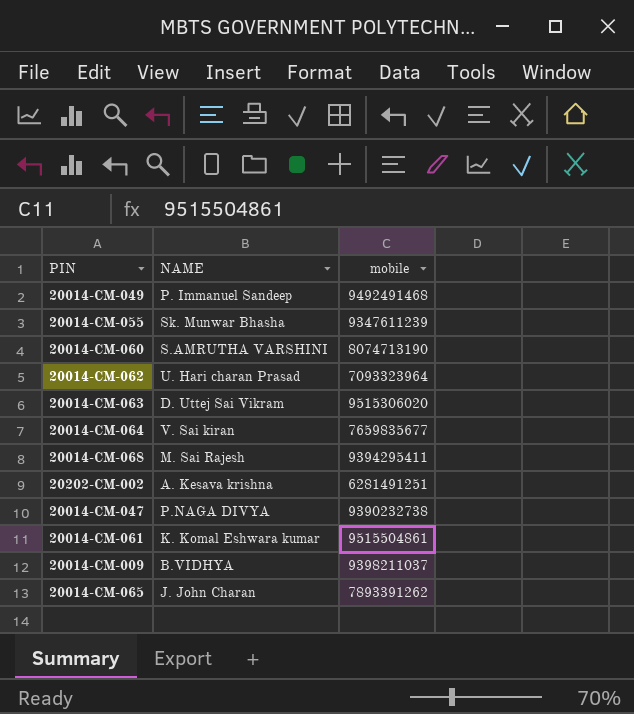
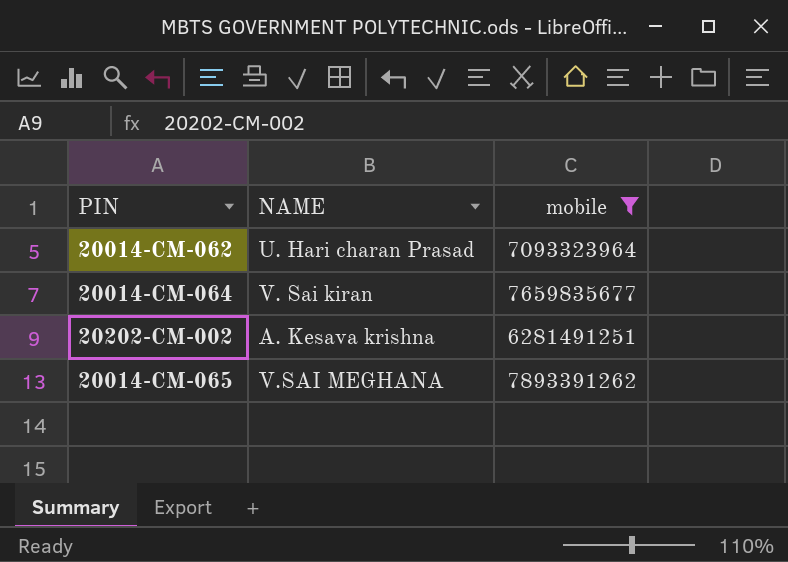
filter: none -> mobile <= 7893391262
20014-CM-065 | NAME: J. John Charan -> V.SAI MEGHANA

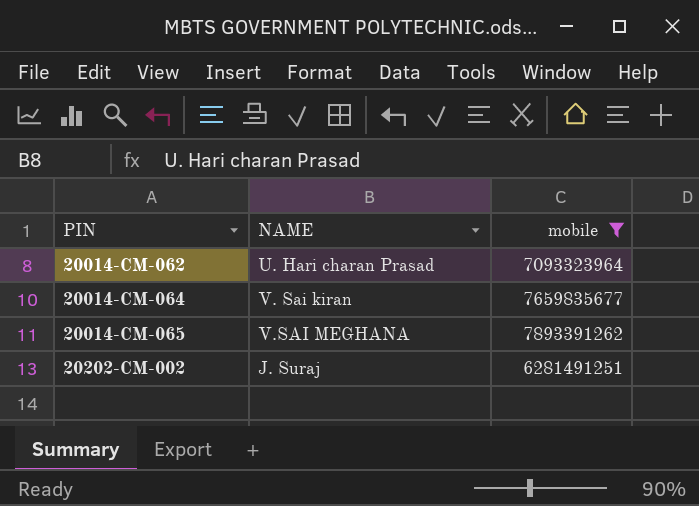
row order: none -> PIN ascending
20202-CM-002 | NAME: A. Kesava krishna -> J. Suraj

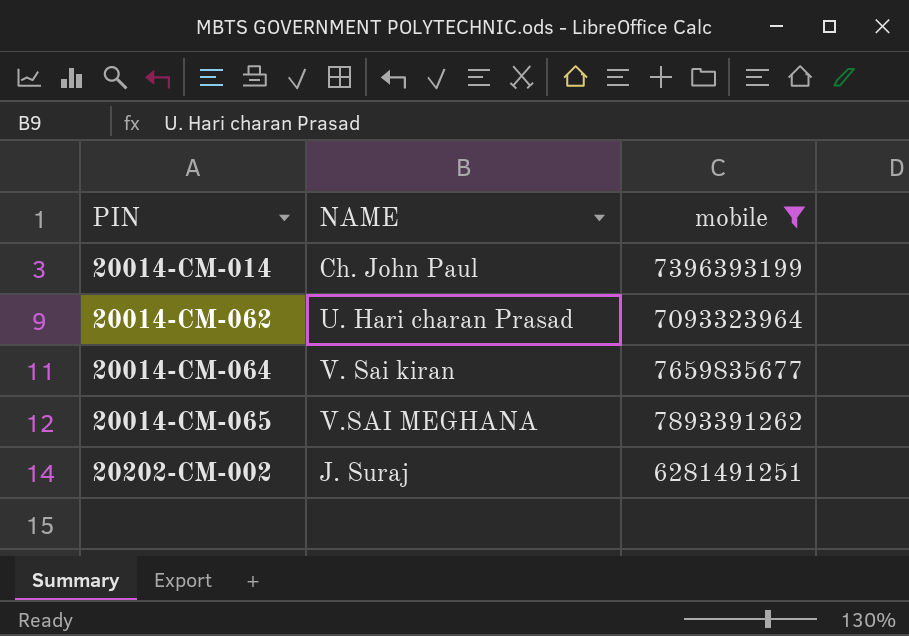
row 20014-CM-014: none -> Ch. John Paul | 7396393199

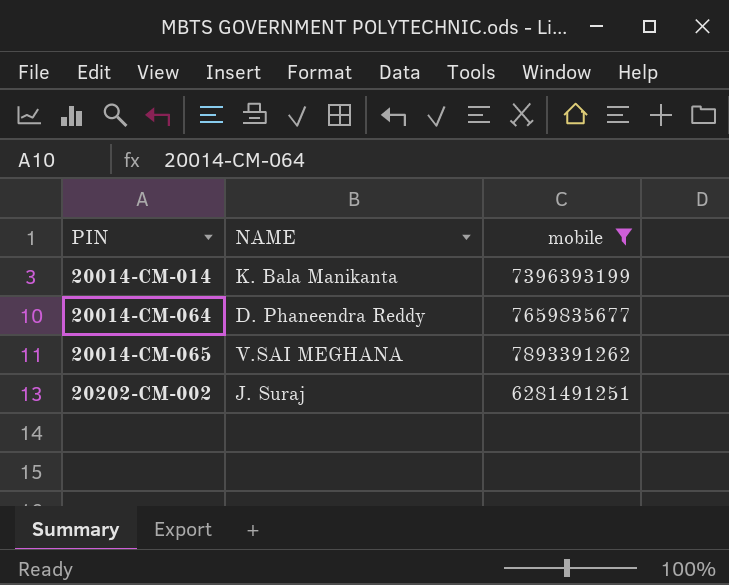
row 20014-CM-062: U. Hari charan Prasad | 7093323964 -> none
20014-CM-014 | NAME: Ch. John Paul -> K. Bala Manikanta
20014-CM-064 | NAME: V. Sai kiran -> D. Phaneendra Reddy

